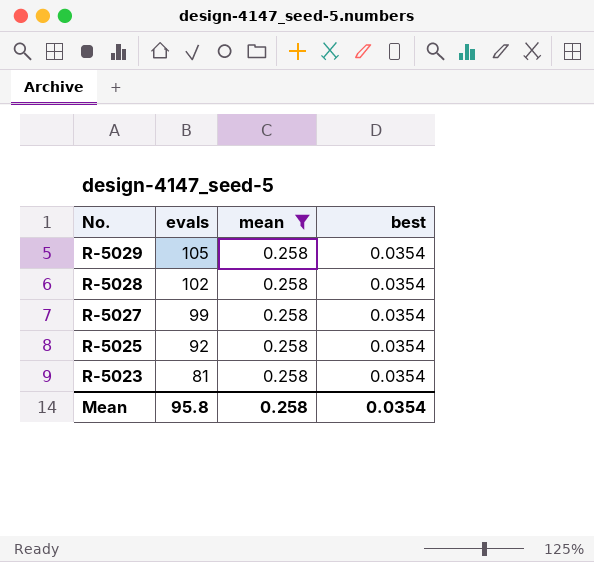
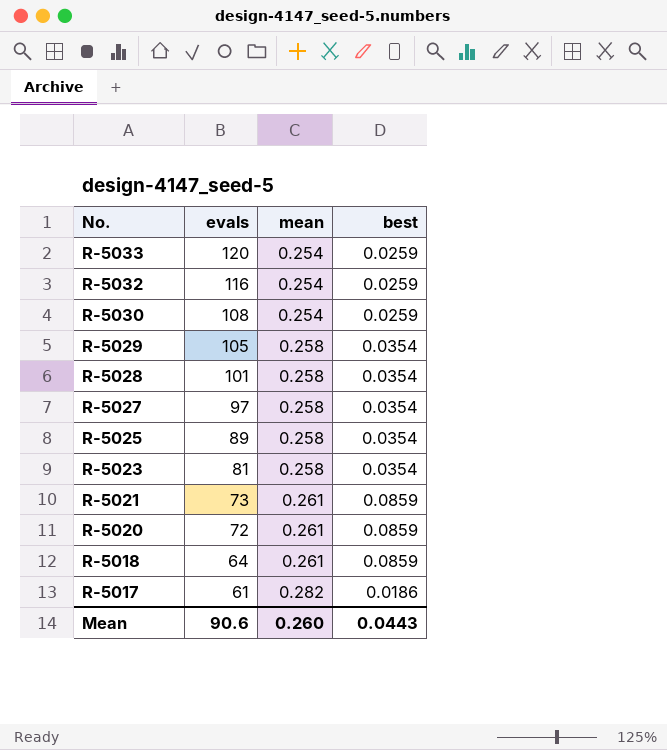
filter: mean = 0.258 -> none
R-5028 | evals: 102 -> 101
R-5027 | evals: 99 -> 97
R-5025 | evals: 92 -> 89
Mean | evals: 95.8 -> 90.6
Mean | mean: 0.258 -> 0.260
Mean | best: 0.0354 -> 0.0443

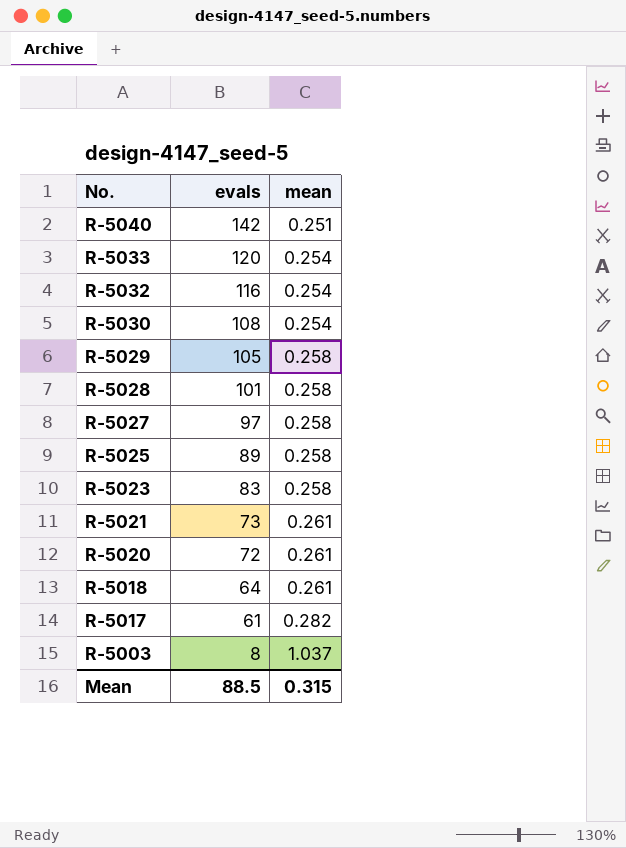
column best | position: 4 -> none
row R-5040: none -> 142 | 0.251
R-5023 | evals: 81 -> 83
row R-5003: none -> 8 | 1.037
Mean | evals: 90.6 -> 88.5
Mean | mean: 0.260 -> 0.315

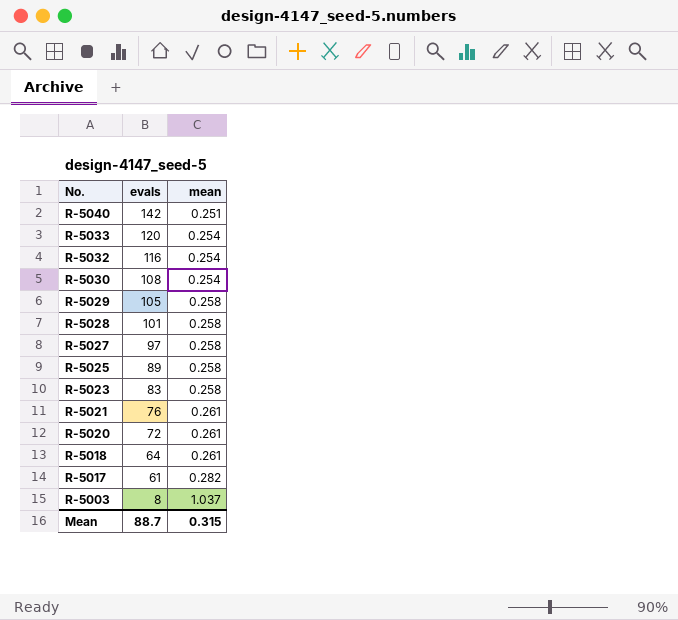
R-5021 | evals: 73 -> 76
Mean | evals: 88.5 -> 88.7

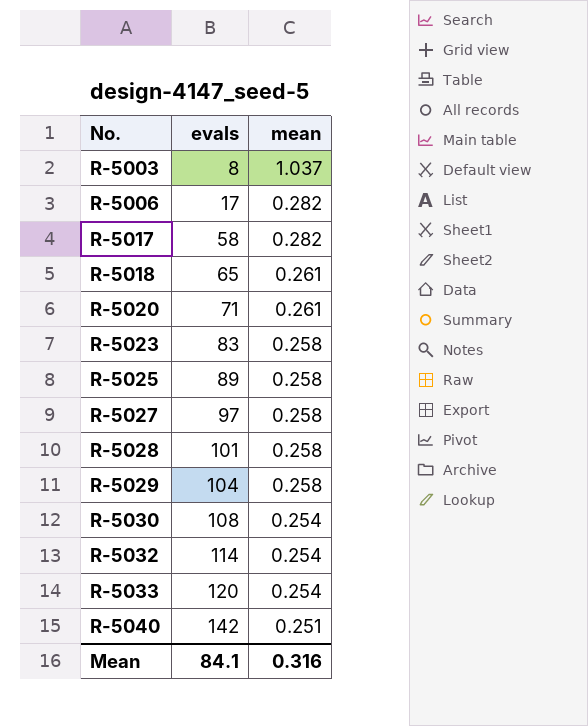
row order: No. descending -> No. ascending
row R-5021: 76 | 0.261 -> none
row R-5006: none -> 17 | 0.282
R-5017 | evals: 61 -> 58
R-5018 | evals: 64 -> 65
R-5020 | evals: 72 -> 71
R-5029 | evals: 105 -> 104
R-5032 | evals: 116 -> 114
Mean | evals: 88.7 -> 84.1
Mean | mean: 0.315 -> 0.316

